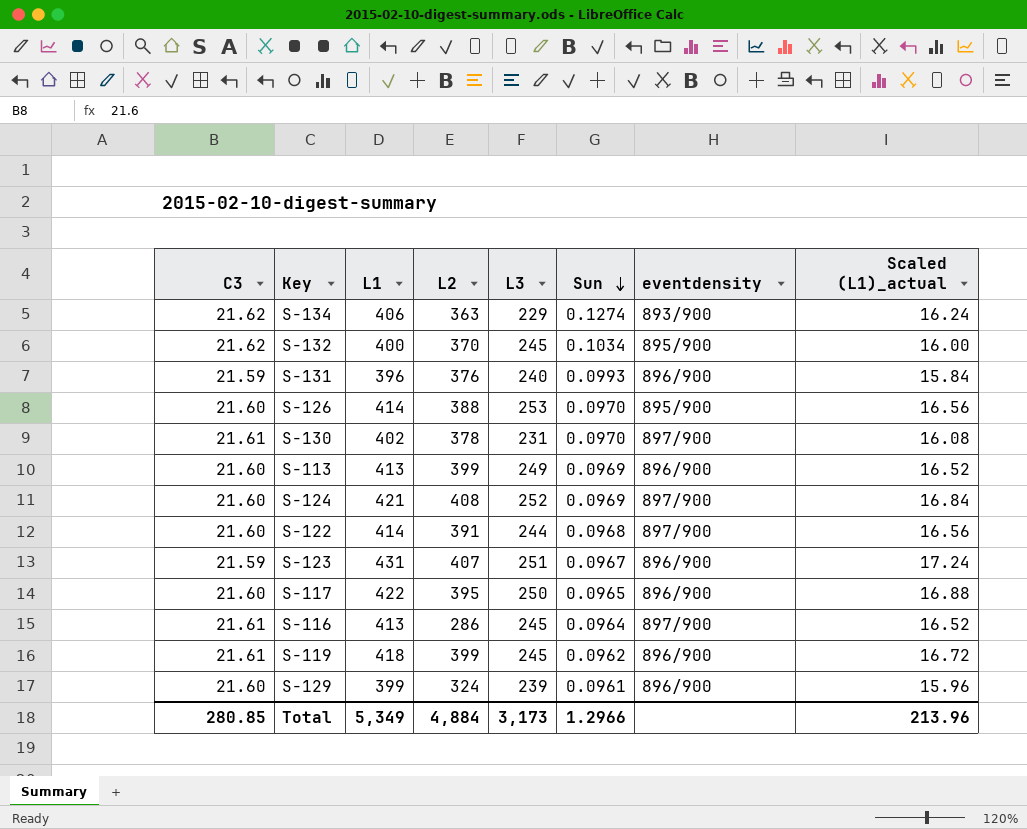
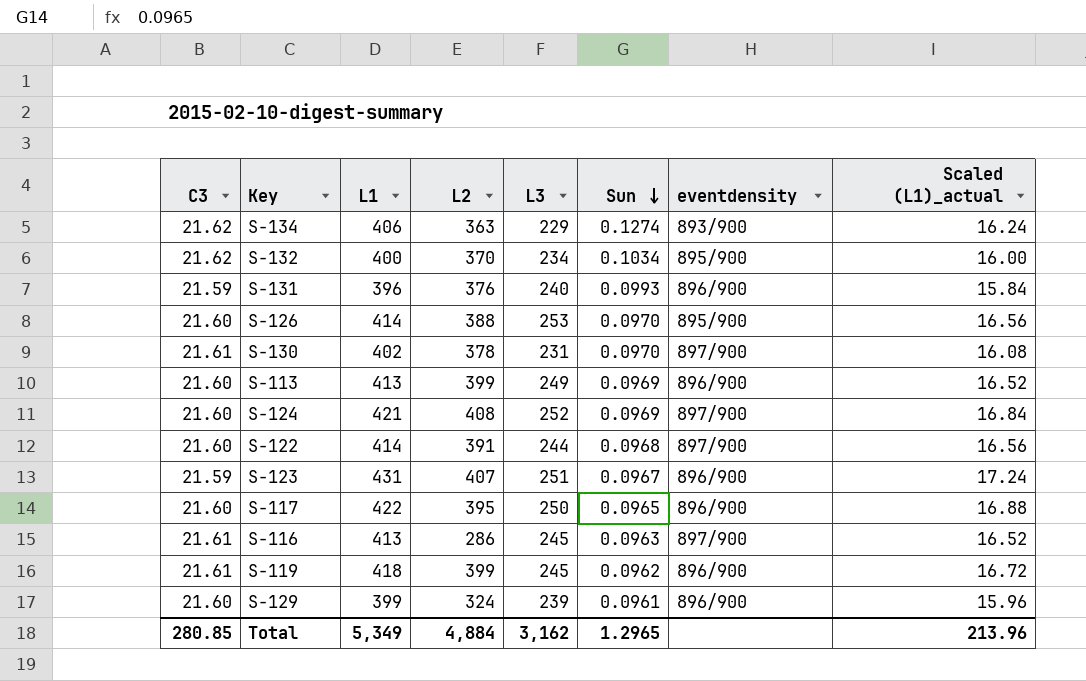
S-132 | L3: 245 -> 234
S-116 | Sun: 0.0964 -> 0.0963
Total | L3: 3,173 -> 3,162
Total | Sun: 1.2966 -> 1.2965

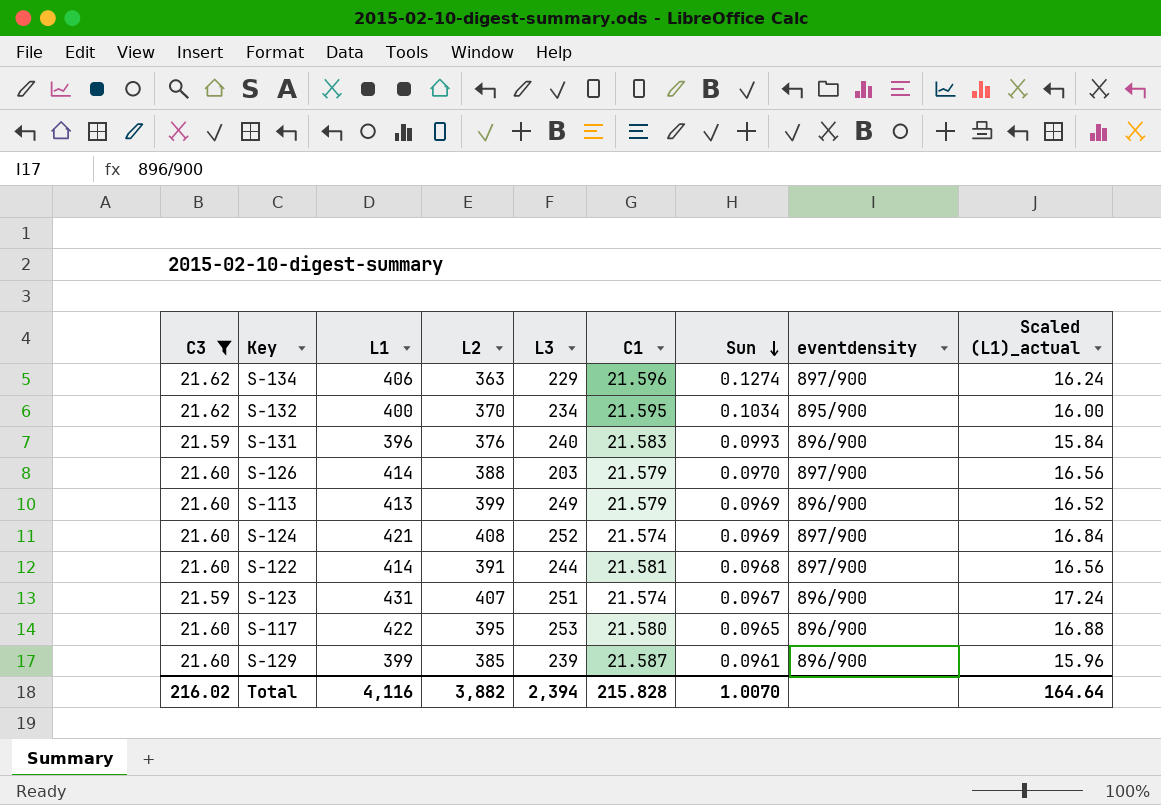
filter: none -> C3 != 21.61
column C1 | position: none -> 6
S-134 | eventdensity: 893/900 -> 897/900
S-126 | L3: 253 -> 203
S-126 | eventdensity: 895/900 -> 897/900
S-117 | L3: 250 -> 253
S-129 | L2: 324 -> 385
Total | C3: 280.85 -> 216.02
Total | L1: 5,349 -> 4,116
Total | L2: 4,884 -> 3,882
Total | L3: 3,162 -> 2,394
Total | Sun: 1.2965 -> 1.0070
Total | Scaled (L1)_actual: 213.96 -> 164.64

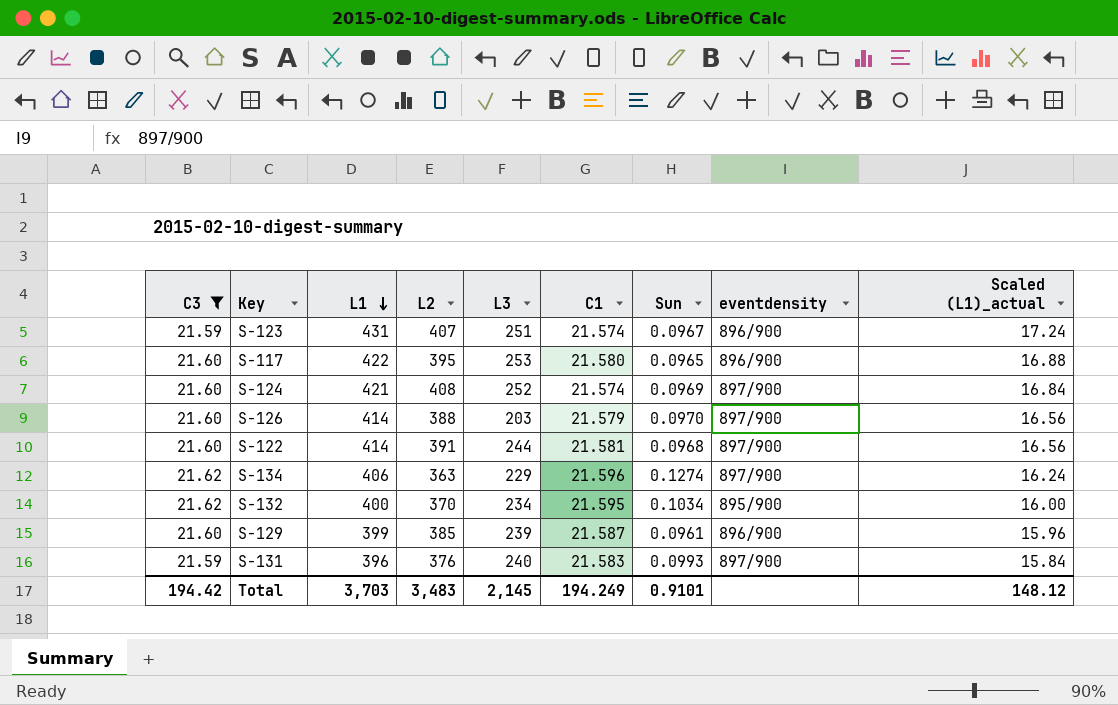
row order: Sun descending -> L1 descending
row S-113: 21.60 | 413 | 399 | 249 | 21.579 | 0.0969 | 896/900 | 16.52 -> none
S-131 | eventdensity: 896/900 -> 897/900
Total | C3: 216.02 -> 194.42
Total | L1: 4,116 -> 3,703
Total | L2: 3,882 -> 3,483
Total | L3: 2,394 -> 2,145
Total | C1: 215.828 -> 194.249
Total | Sun: 1.0070 -> 0.9101
Total | Scaled (L1)_actual: 164.64 -> 148.12

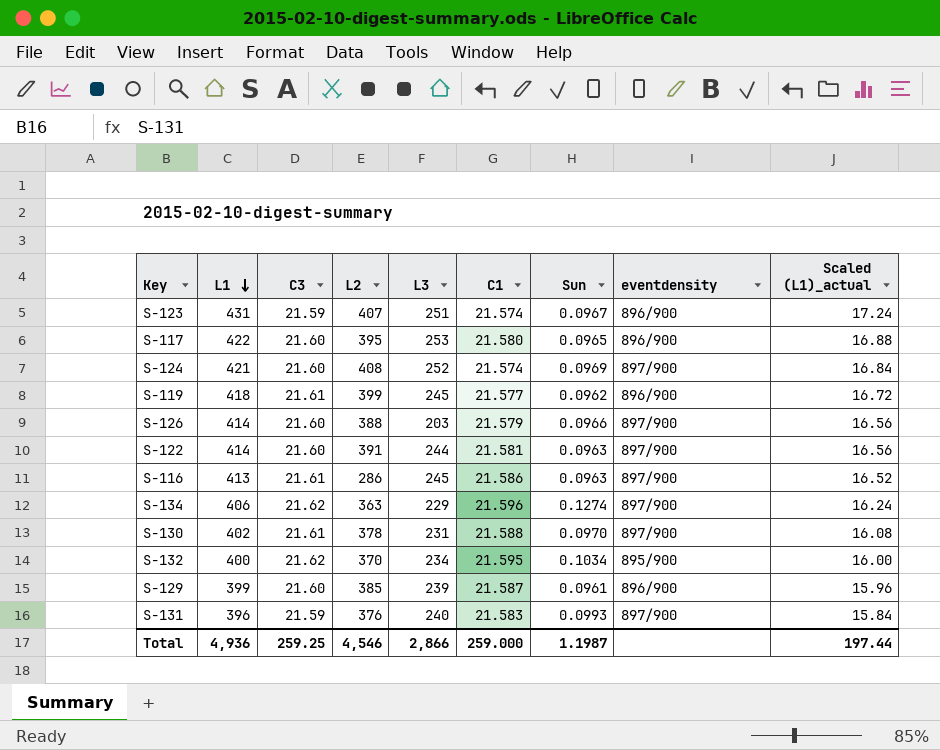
filter: C3 != 21.61 -> none
column C3 | position: 1 -> 3
S-126 | Sun: 0.0970 -> 0.0966
S-122 | Sun: 0.0968 -> 0.0963
Total | L1: 3,703 -> 4,936
Total | C3: 194.42 -> 259.25
Total | L2: 3,483 -> 4,546
Total | L3: 2,145 -> 2,866
Total | C1: 194.249 -> 259.000
Total | Sun: 0.9101 -> 1.1987
Total | Scaled (L1)_actual: 148.12 -> 197.44

